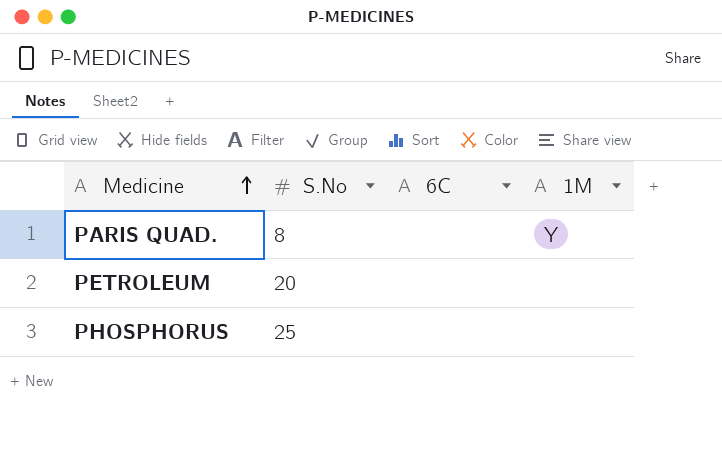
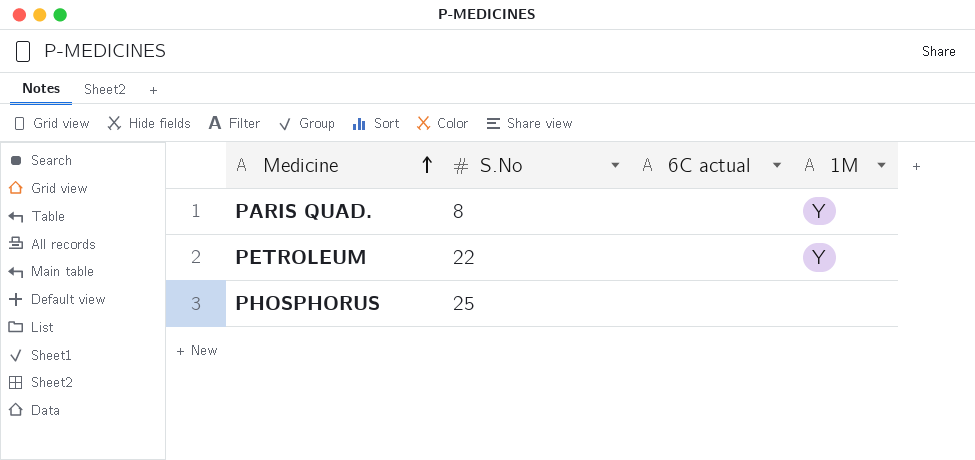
column name: 6C -> 6C actual
PETROLEUM | S.No: 20 -> 22
PETROLEUM | 1M: none -> Y

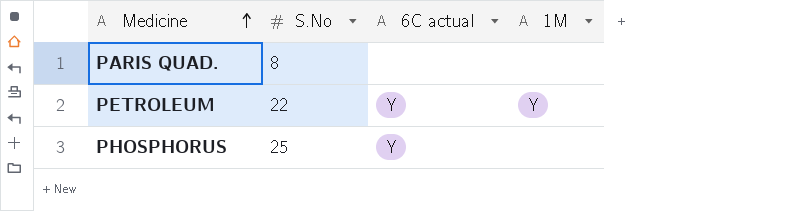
PARIS QUAD. | 1M: Y -> none
PETROLEUM | 6C actual: none -> Y
PHOSPHORUS | 6C actual: none -> Y

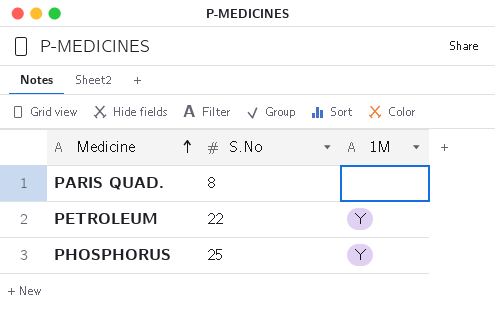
column 6C actual | position: 3 -> none
PHOSPHORUS | 1M: none -> Y

